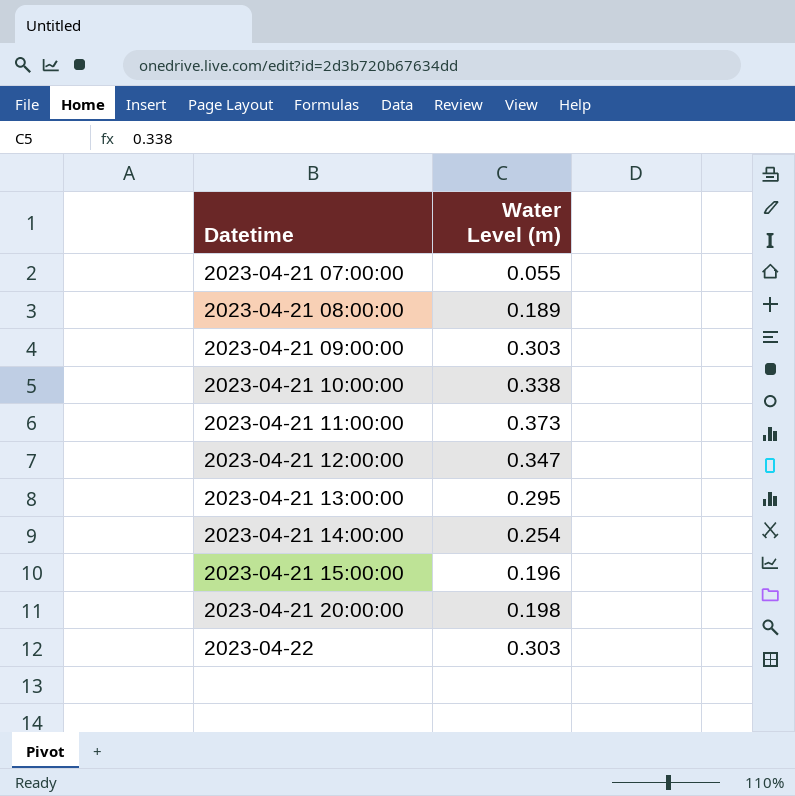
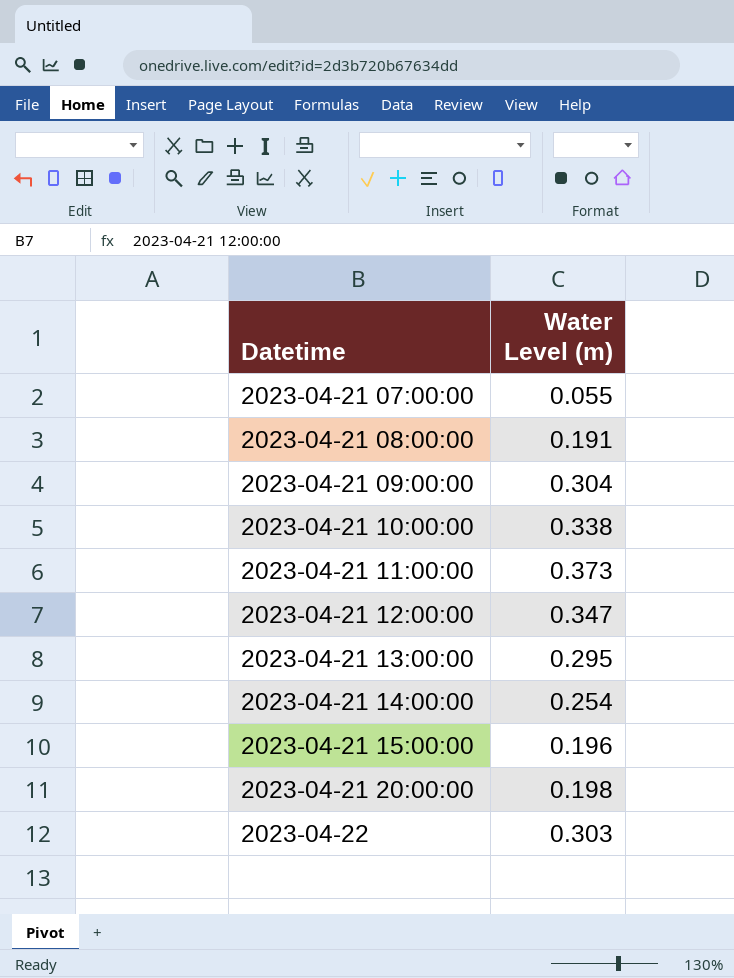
2023-04-21 08:00:00 | Water Level (m): 0.189 -> 0.191
2023-04-21 09:00:00 | Water Level (m): 0.303 -> 0.304

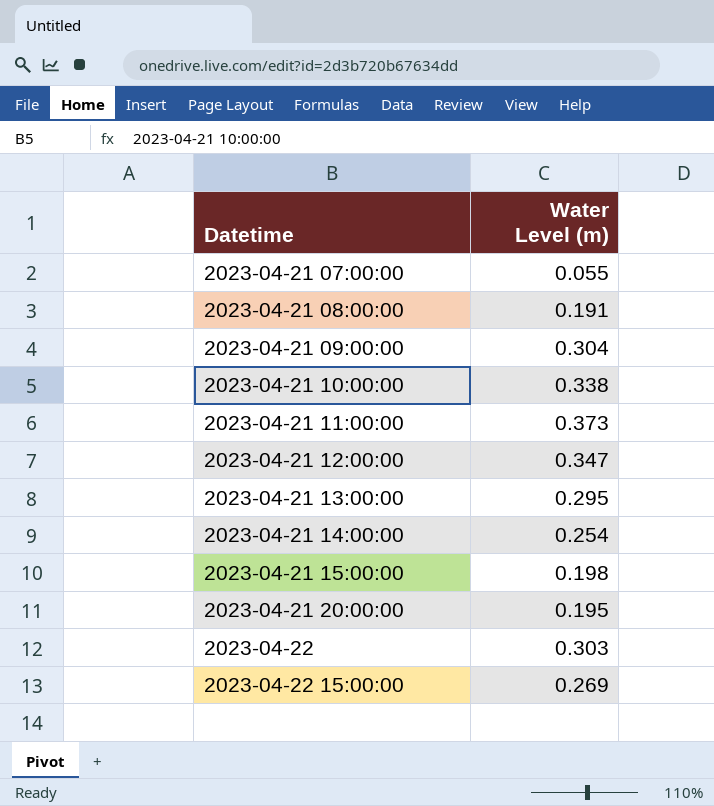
2023-04-21 15:00:00 | Water Level (m): 0.196 -> 0.198
2023-04-21 20:00:00 | Water Level (m): 0.198 -> 0.195
row 2023-04-22 15:00:00: none -> 0.269

